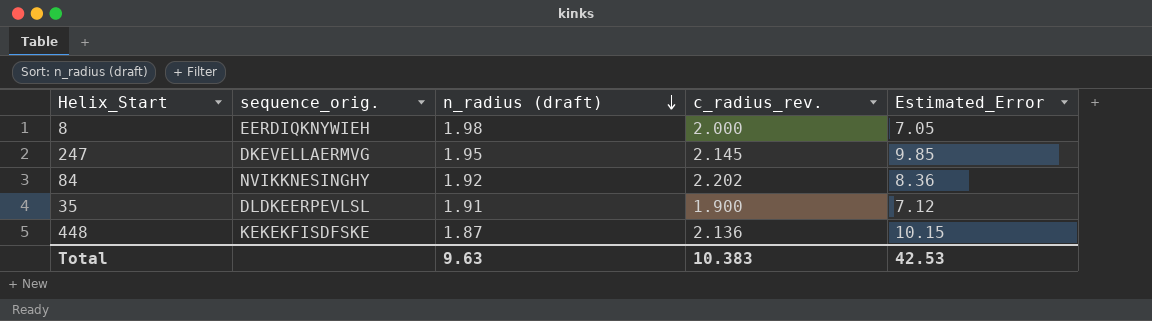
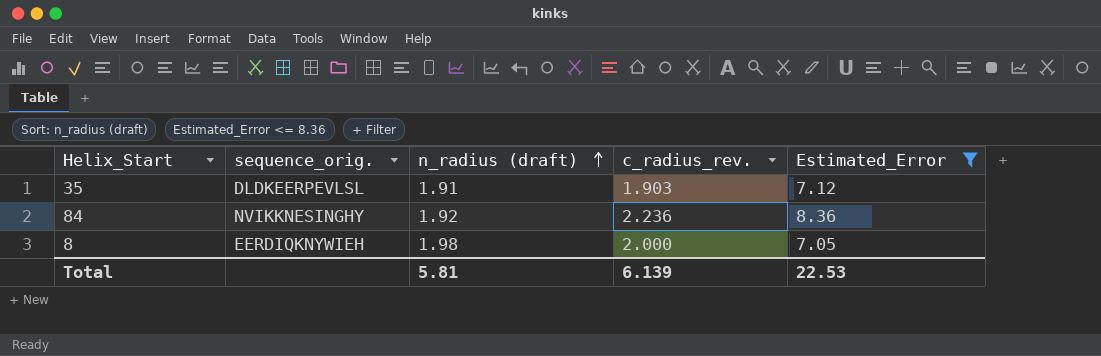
filter: none -> Estimated_Error <= 8.36
row order: n_radius (draft) descending -> n_radius (draft) ascending
35 | c_radius_rev.: 1.900 -> 1.903
84 | c_radius_rev.: 2.202 -> 2.236
Total | n_radius (draft): 9.63 -> 5.81
Total | c_radius_rev.: 10.383 -> 6.139
Total | Estimated_Error: 42.53 -> 22.53

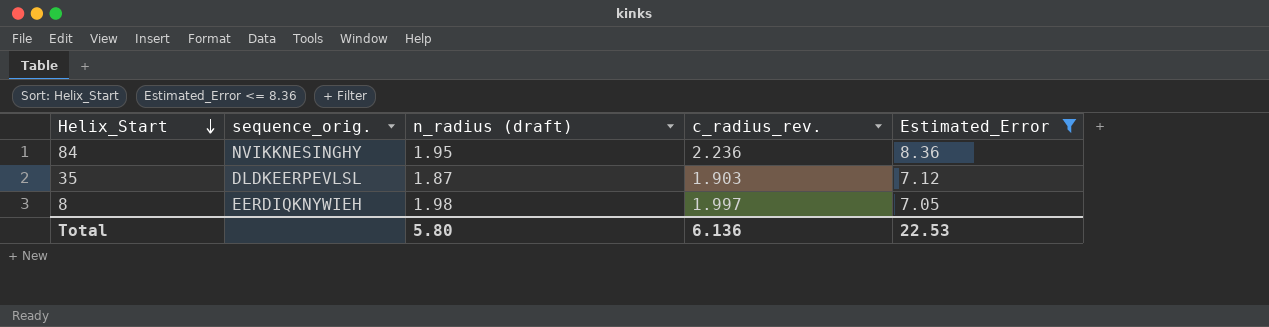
row order: n_radius (draft) ascending -> Helix_Start descending
84 | n_radius (draft): 1.92 -> 1.95
35 | n_radius (draft): 1.91 -> 1.87
8 | c_radius_rev.: 2.000 -> 1.997
Total | n_radius (draft): 5.81 -> 5.80
Total | c_radius_rev.: 6.139 -> 6.136

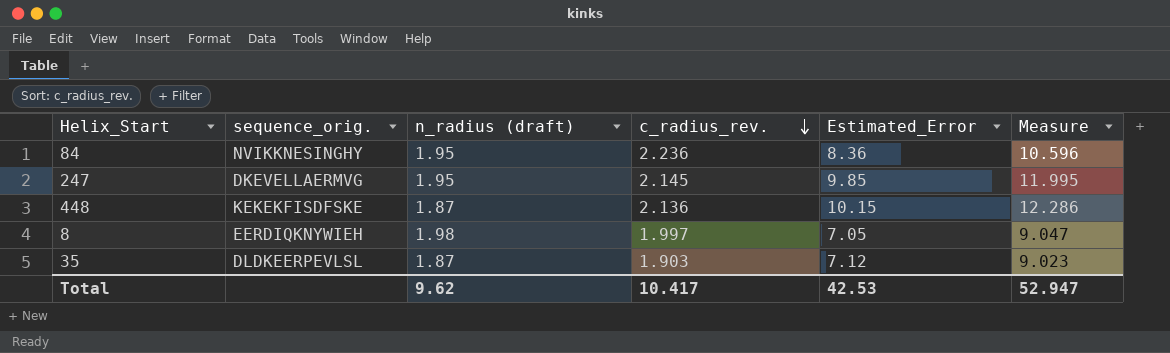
filter: Estimated_Error <= 8.36 -> none
row order: Helix_Start descending -> c_radius_rev. descending
column Measure | formula: none -> [c_radius_rev.] + [Estimated_Error]
Total | n_radius (draft): 5.80 -> 9.62
Total | c_radius_rev.: 6.136 -> 10.417
Total | Estimated_Error: 22.53 -> 42.53

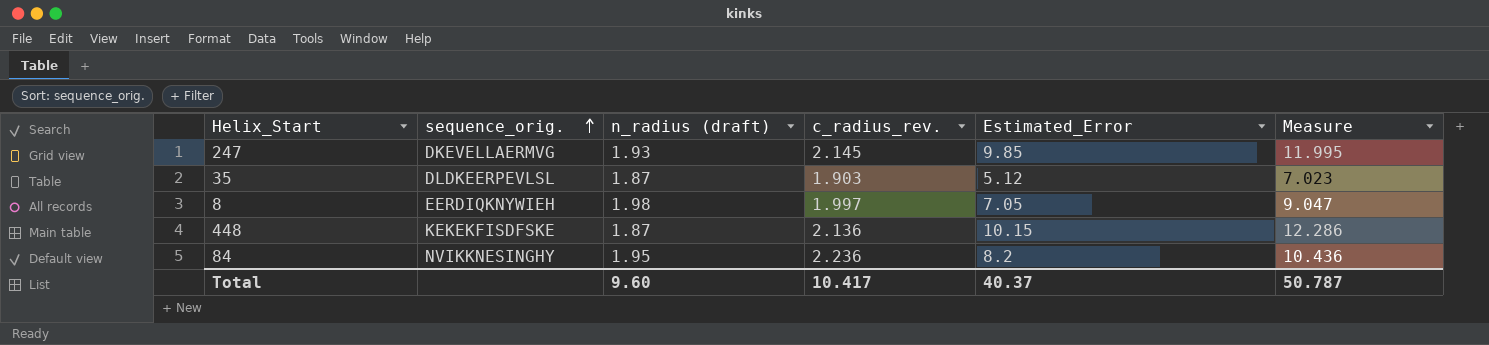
row order: c_radius_rev. descending -> sequence_orig. ascending
247 | n_radius (draft): 1.95 -> 1.93
35 | Estimated_Error: 7.12 -> 5.12
35 | Measure: 9.023 -> 7.023
84 | Estimated_Error: 8.36 -> 8.2
84 | Measure: 10.596 -> 10.436
Total | n_radius (draft): 9.62 -> 9.60
Total | Estimated_Error: 42.53 -> 40.37
Total | Measure: 52.947 -> 50.787

